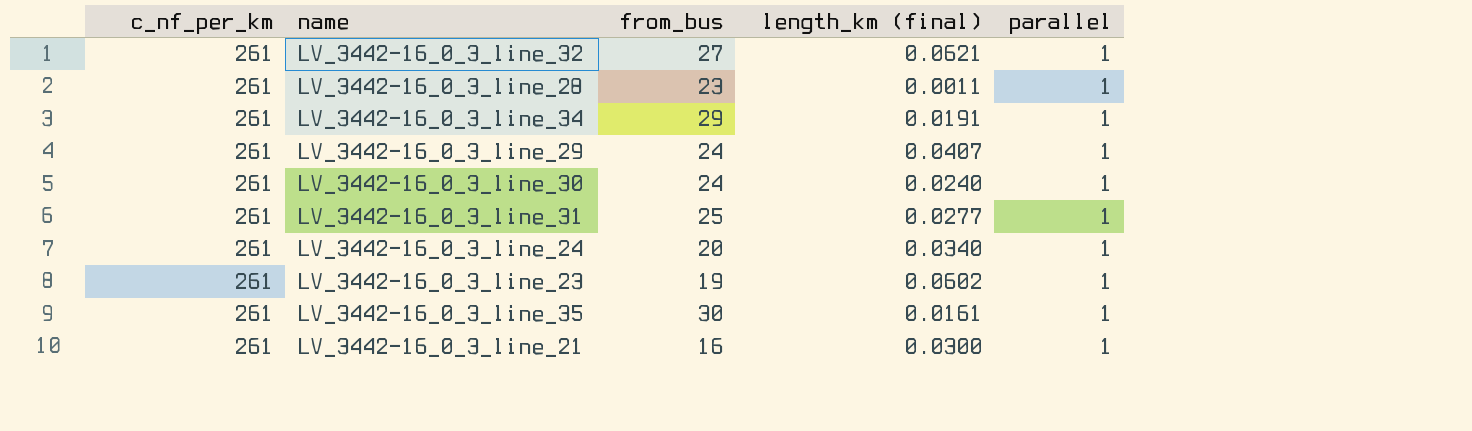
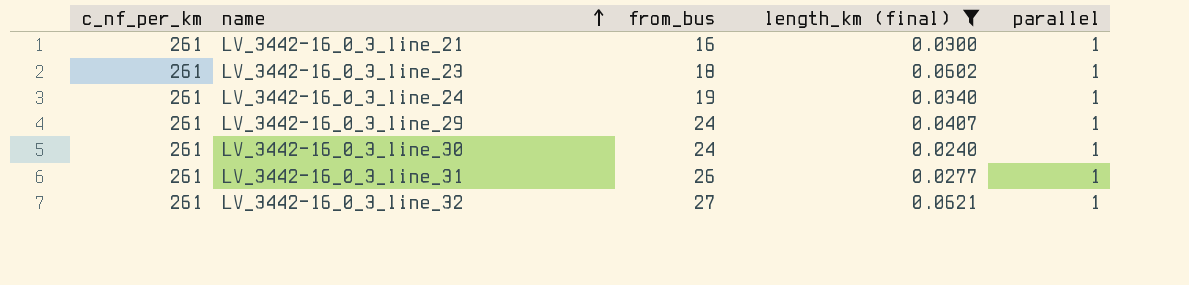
filter: none -> length_km (final) >= 0.0240
row order: none -> name ascending
LV_3442-16_0_3_line_23 | from_bus: 19 -> 18
LV_3442-16_0_3_line_24 | from_bus: 20 -> 19
LV_3442-16_0_3_line_31 | from_bus: 25 -> 26

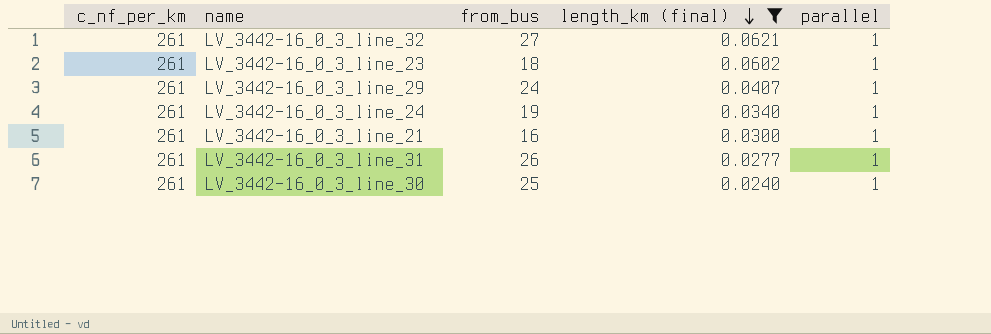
row order: name ascending -> length_km (final) descending
LV_3442-16_0_3_line_30 | from_bus: 24 -> 25

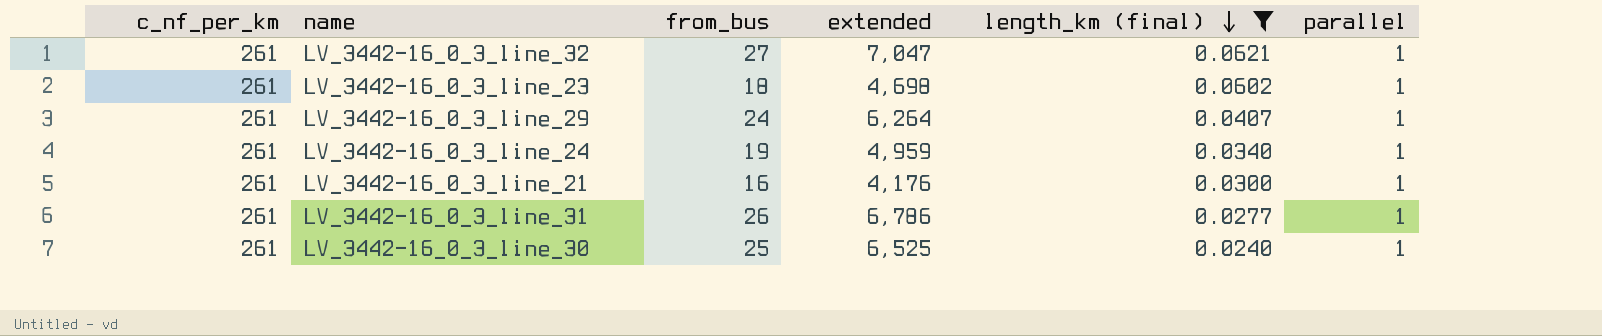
column extended | formula: none -> [c_nf_per_km] * [from_bus]

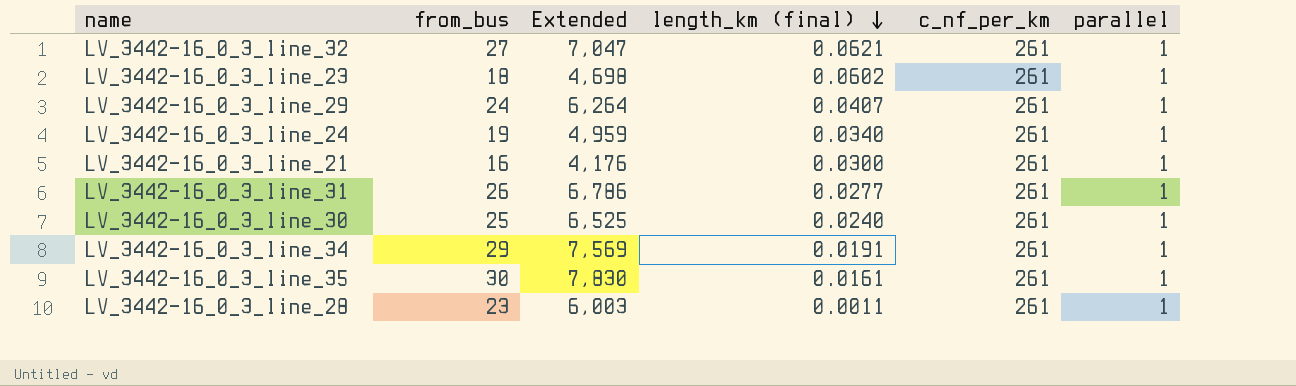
filter: length_km (final) >= 0.0240 -> none
column name: extended -> Extended
column c_nf_per_km | position: 1 -> 5

